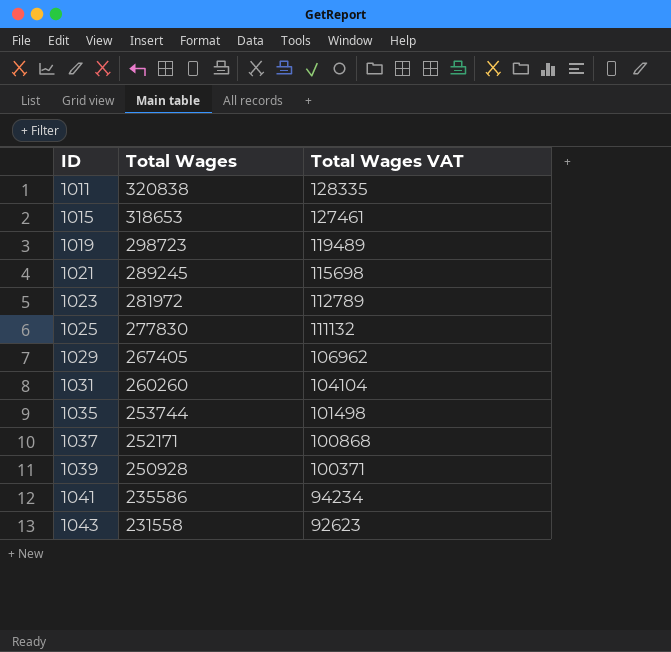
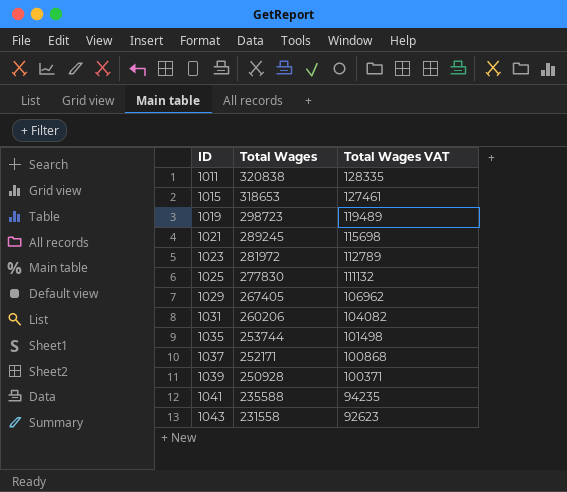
1031 | Total Wages: 260260 -> 260206
1031 | Total Wages VAT: 104104 -> 104082
1041 | Total Wages: 235586 -> 235588
1041 | Total Wages VAT: 94234 -> 94235

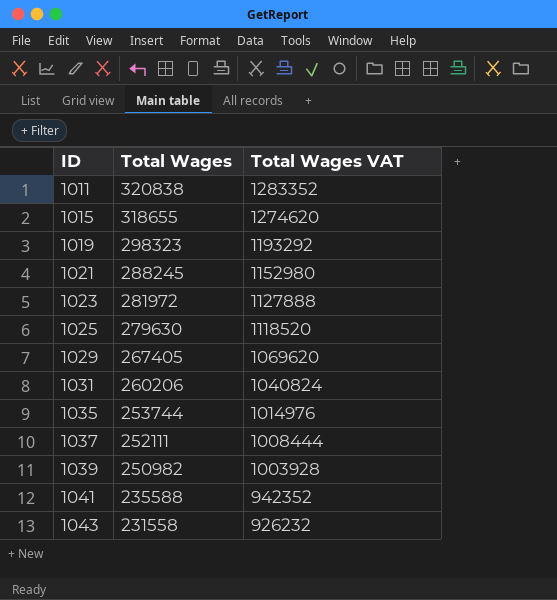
column Total Wages VAT | formula: [Total Wages] * 0.4 -> [Total Wages] * 4
1015 | Total Wages: 318653 -> 318655
1019 | Total Wages: 298723 -> 298323
1021 | Total Wages: 289245 -> 288245
1025 | Total Wages: 277830 -> 279630
1037 | Total Wages: 252171 -> 252111
1039 | Total Wages: 250928 -> 250982

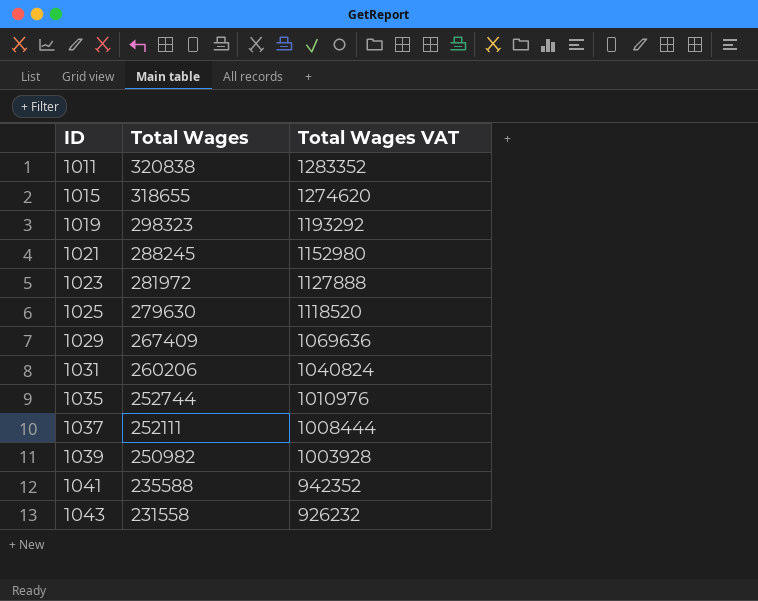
1029 | Total Wages: 267405 -> 267409
1029 | Total Wages VAT: 1069620 -> 1069636
1035 | Total Wages: 253744 -> 252744
1035 | Total Wages VAT: 1014976 -> 1010976

